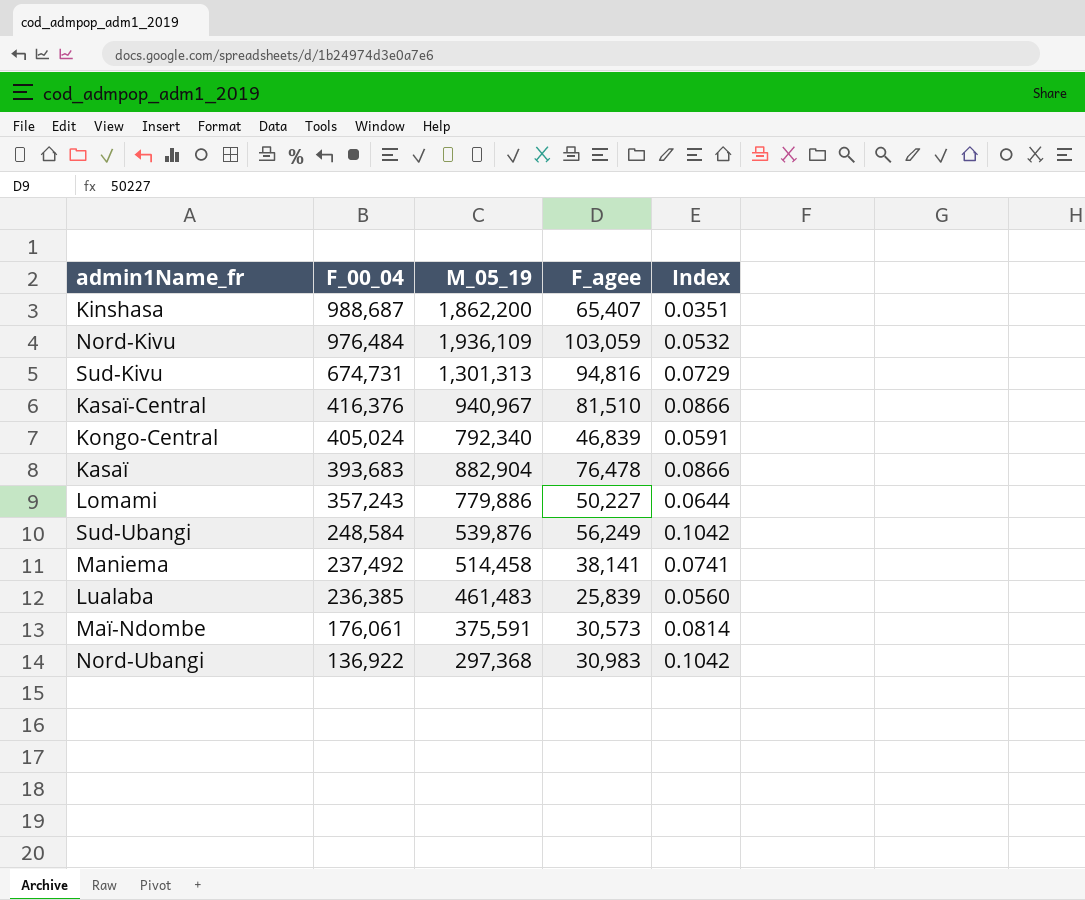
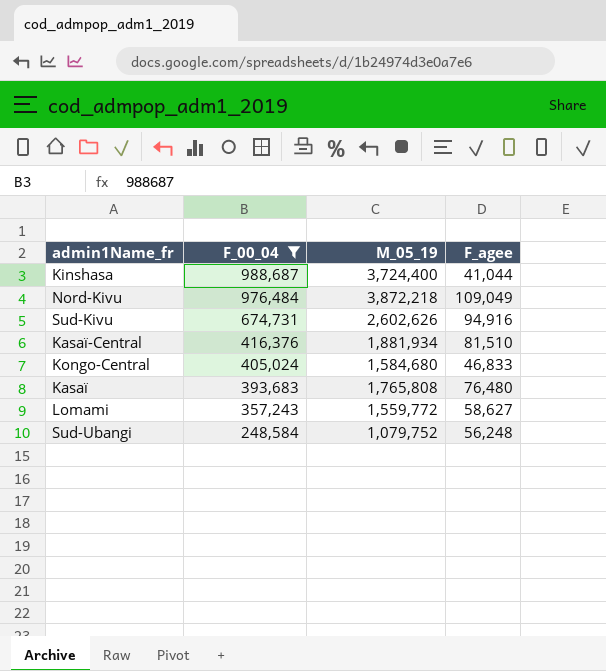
filter: none -> F_00_04 >= 248,584
column Index | formula: [F_agee] / [M_05_19] -> none
Kinshasa | M_05_19: 1,862,200 -> 3,724,400
Kinshasa | F_agee: 65,407 -> 41,044
Nord-Kivu | M_05_19: 1,936,109 -> 3,872,218
Nord-Kivu | F_agee: 103,059 -> 109,049
Sud-Kivu | M_05_19: 1,301,313 -> 2,602,626
Sud-Kivu | F_agee: 94,816 -> 94,916
Kasaï-Central | M_05_19: 940,967 -> 1,881,934
Kongo-Central | M_05_19: 792,340 -> 1,584,680
Kongo-Central | F_agee: 46,839 -> 46,833
Kasaï | M_05_19: 882,904 -> 1,765,808
Kasaï | F_agee: 76,478 -> 76,480
Lomami | M_05_19: 779,886 -> 1,559,772
Lomami | F_agee: 50,227 -> 58,627
Sud-Ubangi | M_05_19: 539,876 -> 1,079,752
Sud-Ubangi | F_agee: 56,249 -> 56,248

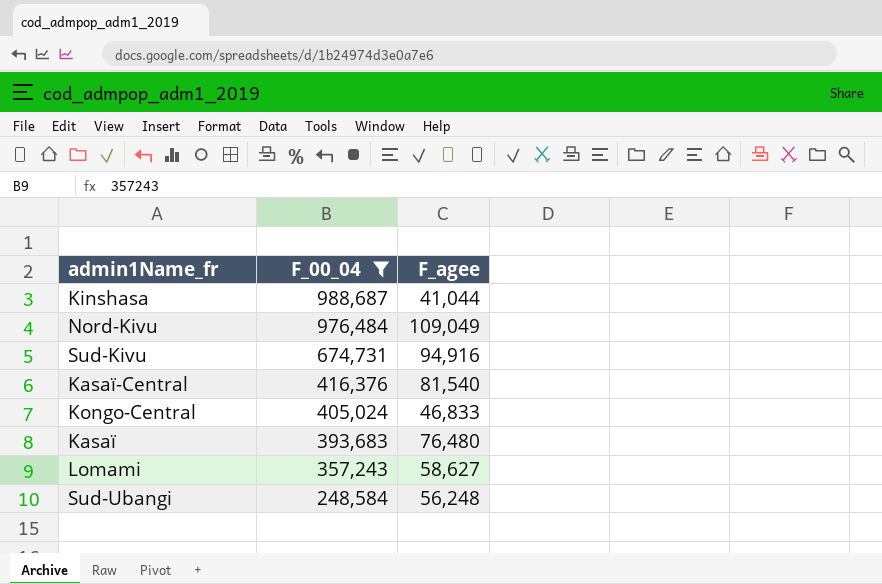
column M_05_19 | position: 3 -> none
Kasaï-Central | F_agee: 81,510 -> 81,540

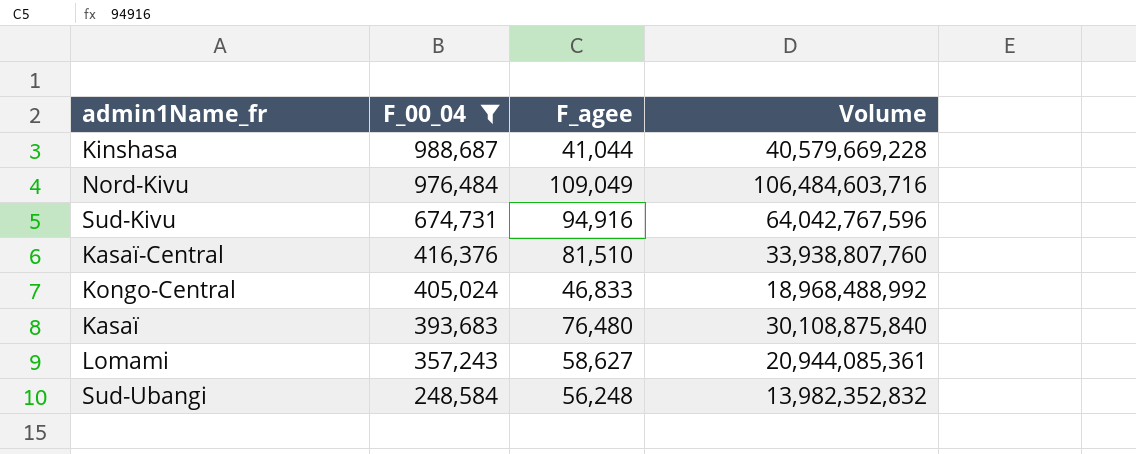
column Volume | formula: none -> [F_00_04] * [F_agee]
Kasaï-Central | F_agee: 81,540 -> 81,510

